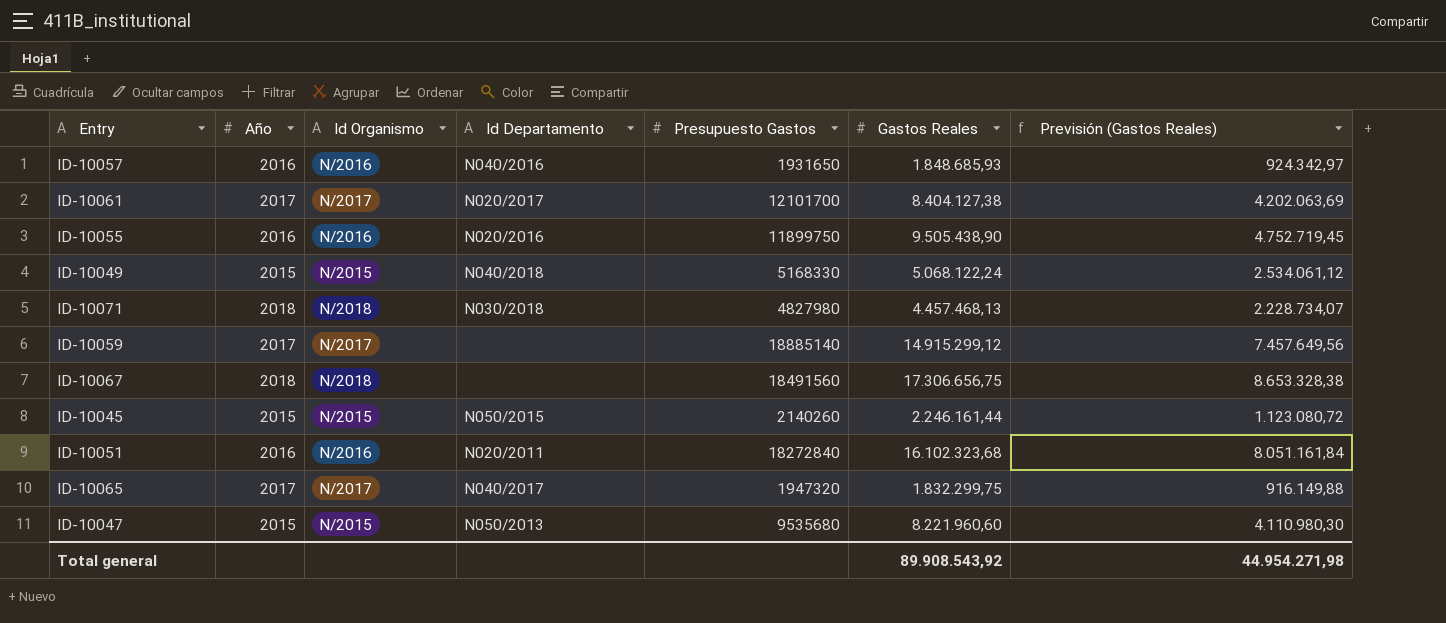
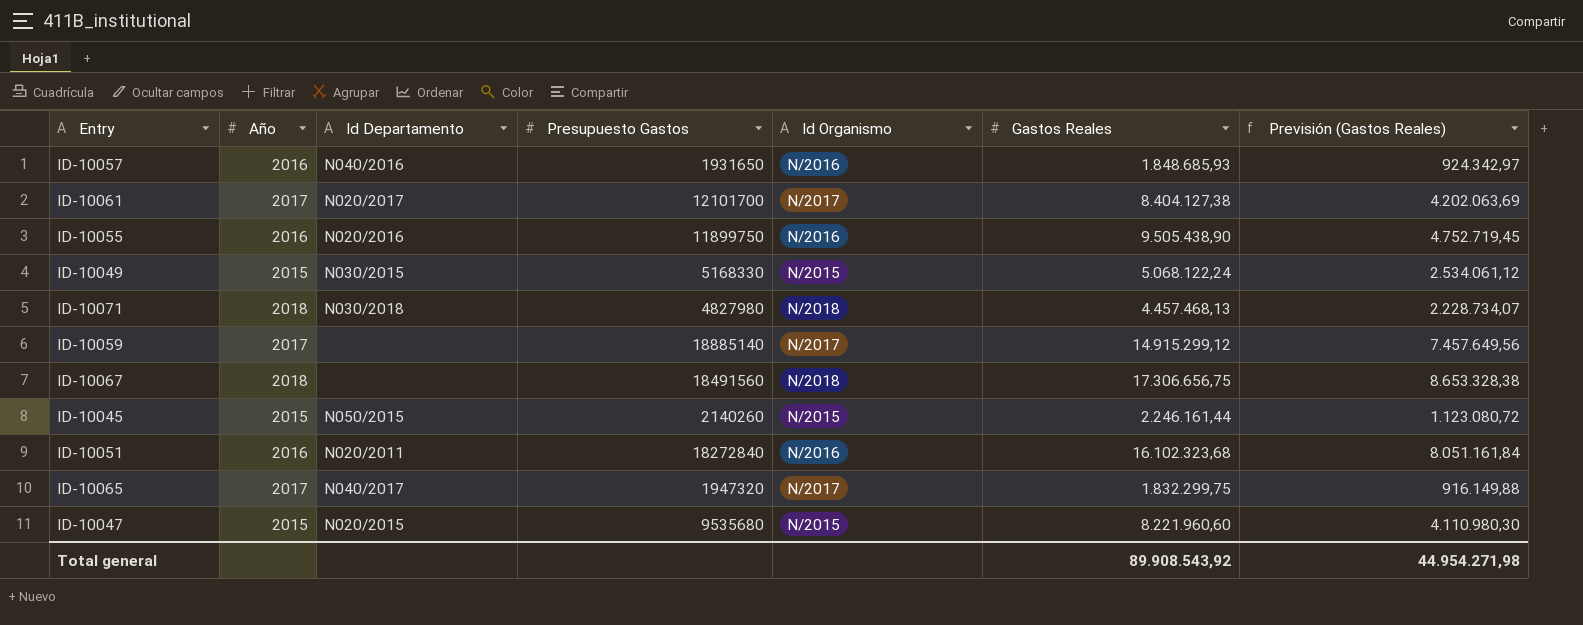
column Id Organismo | position: 3 -> 5
ID-10049 | Id Departamento: N040/2018 -> N030/2015
ID-10047 | Id Departamento: N050/2013 -> N020/2015

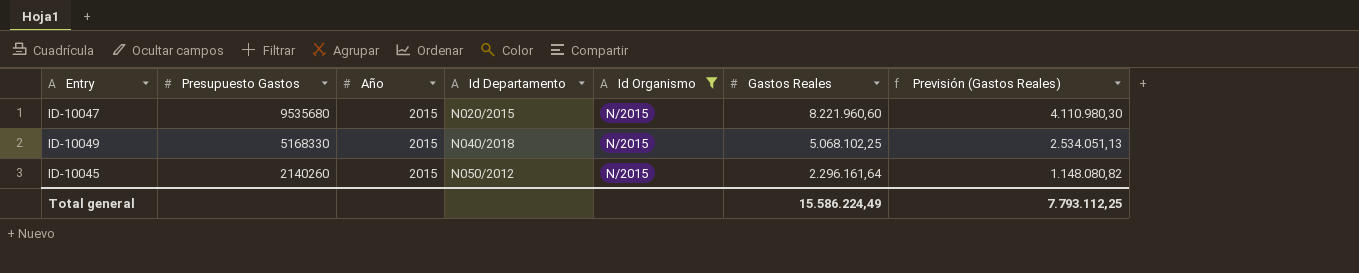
filter: none -> Id Organismo = N/2015
row order: none -> Presupuesto Gastos descending
column Presupuesto Gastos | position: 4 -> 2
ID-10049 | Id Departamento: N030/2015 -> N040/2018
ID-10049 | Gastos Reales: 5.068.122,24 -> 5.068.102,25
ID-10049 | Previsión (Gastos Reales): 2.534.061,12 -> 2.534.051,13
ID-10045 | Id Departamento: N050/2015 -> N050/2012
ID-10045 | Gastos Reales: 2.246.161,44 -> 2.296.161,64
ID-10045 | Previsión (Gastos Reales): 1.123.080,72 -> 1.148.080,82
Total general | Gastos Reales: 89.908.543,92 -> 15.586.224,49
Total general | Previsión (Gastos Reales): 44.954.271,98 -> 7.793.112,25

